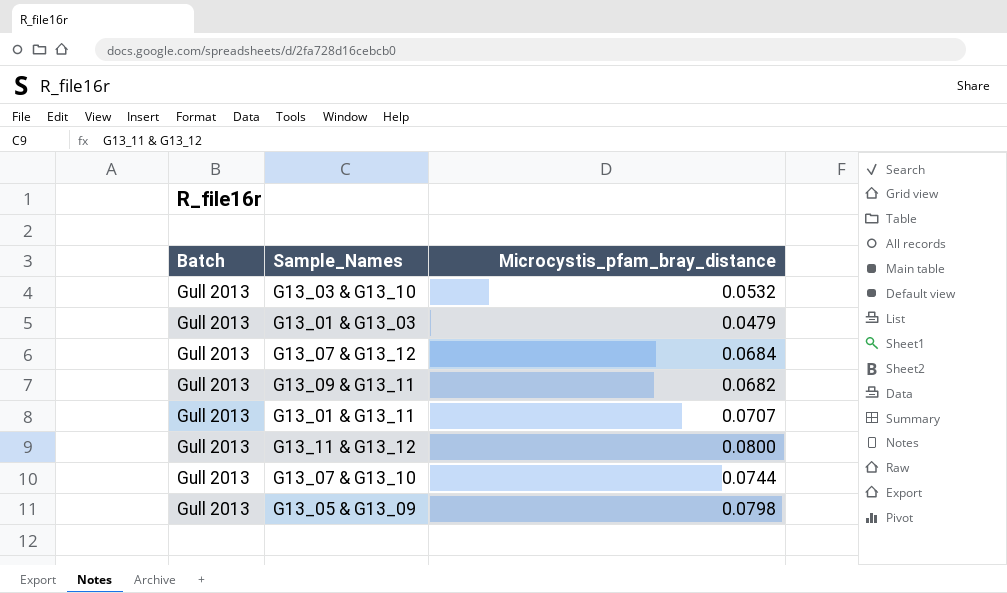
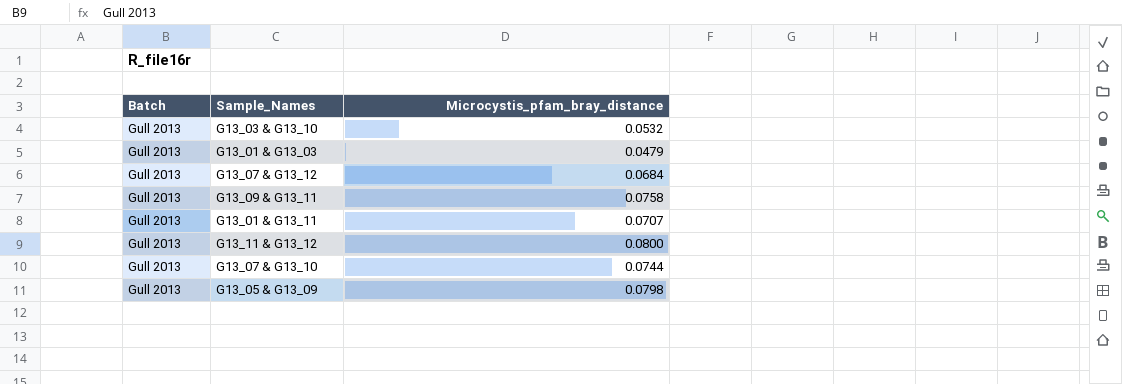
G13_09 & G13_11 | Microcystis_pfam_bray_distance: 0.0682 -> 0.0758

